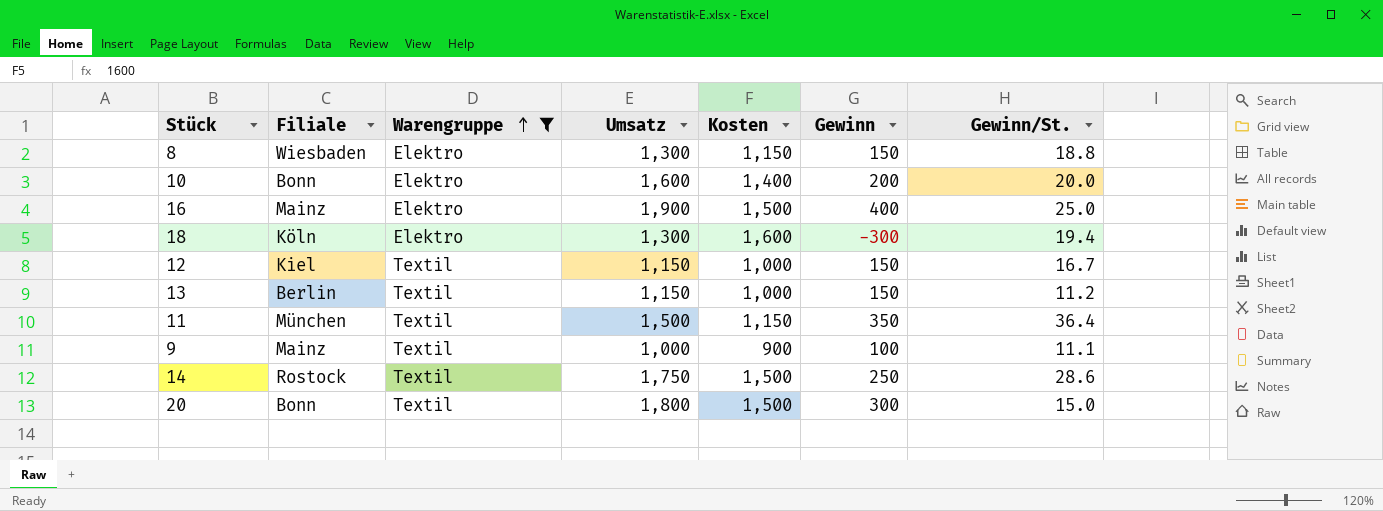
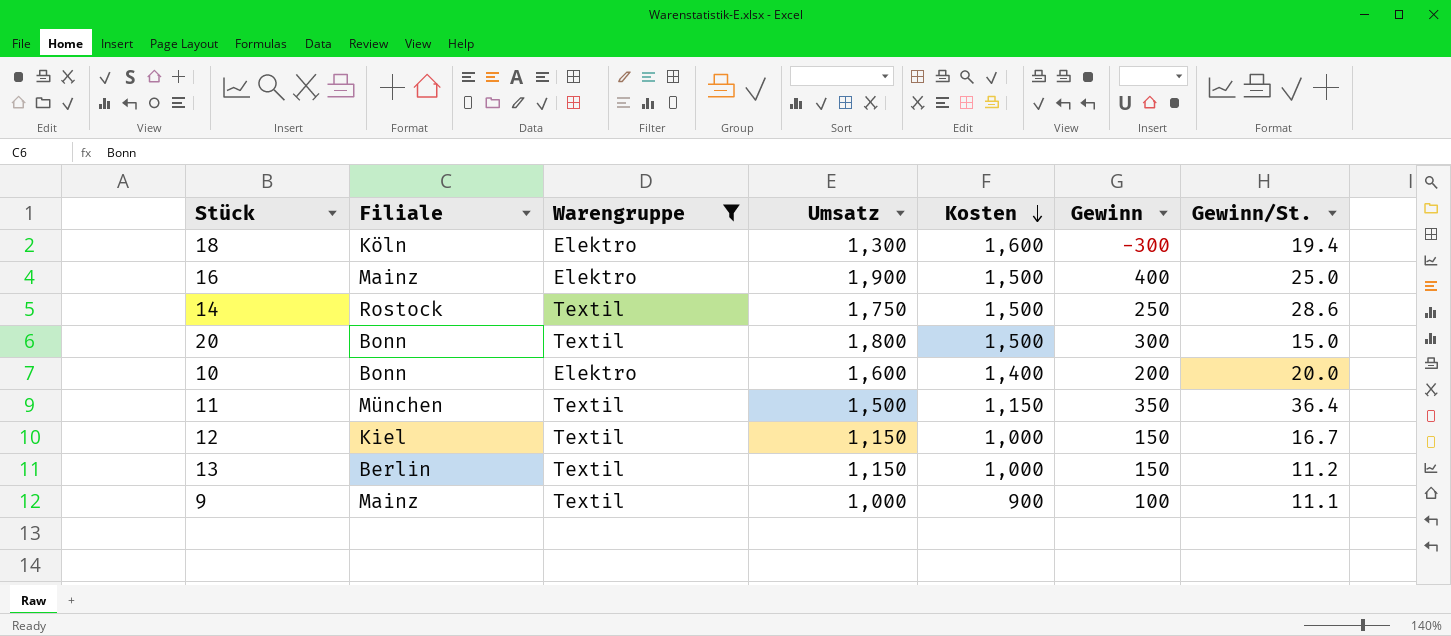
row order: Warengruppe ascending -> Kosten descending
row 8: Wiesbaden | Elektro | 1,300 | 1,150 | 150 | 18.8 -> none

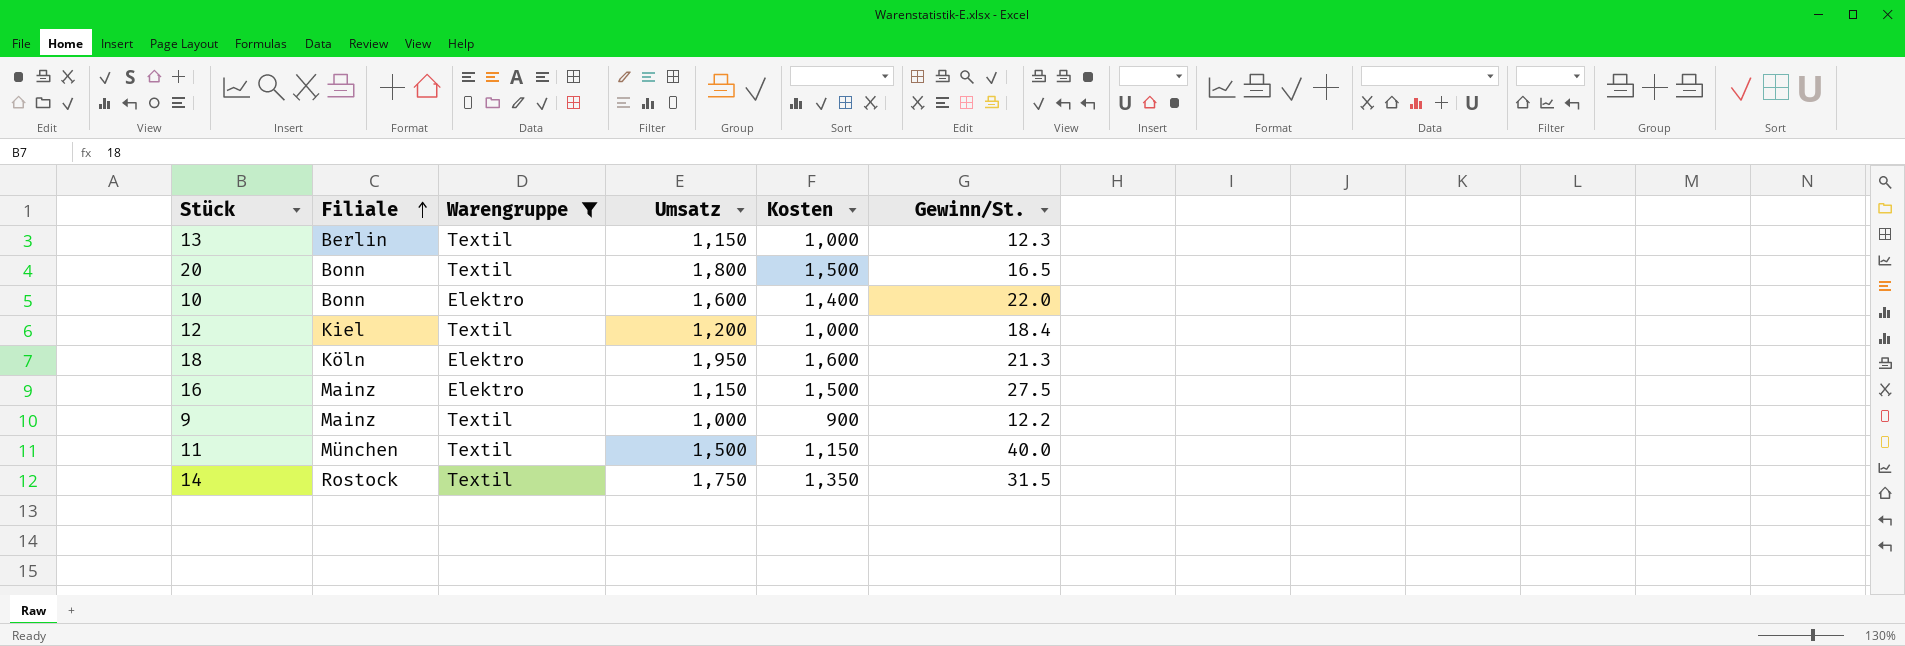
row order: Kosten descending -> Filiale ascending
column Gewinn | formula: [Umsatz] - [Kosten] -> none
13 | Gewinn/St.: 11.2 -> 12.3
20 | Gewinn/St.: 15.0 -> 16.5
10 | Gewinn/St.: 20.0 -> 22.0
12 | Umsatz: 1,150 -> 1,200
12 | Gewinn/St.: 16.7 -> 18.4
18 | Umsatz: 1,300 -> 1,950
18 | Gewinn/St.: 19.4 -> 21.3
16 | Umsatz: 1,900 -> 1,150
16 | Gewinn/St.: 25.0 -> 27.5
9 | Gewinn/St.: 11.1 -> 12.2
11 | Gewinn/St.: 36.4 -> 40.0
14 | Kosten: 1,500 -> 1,350
14 | Gewinn/St.: 28.6 -> 31.5

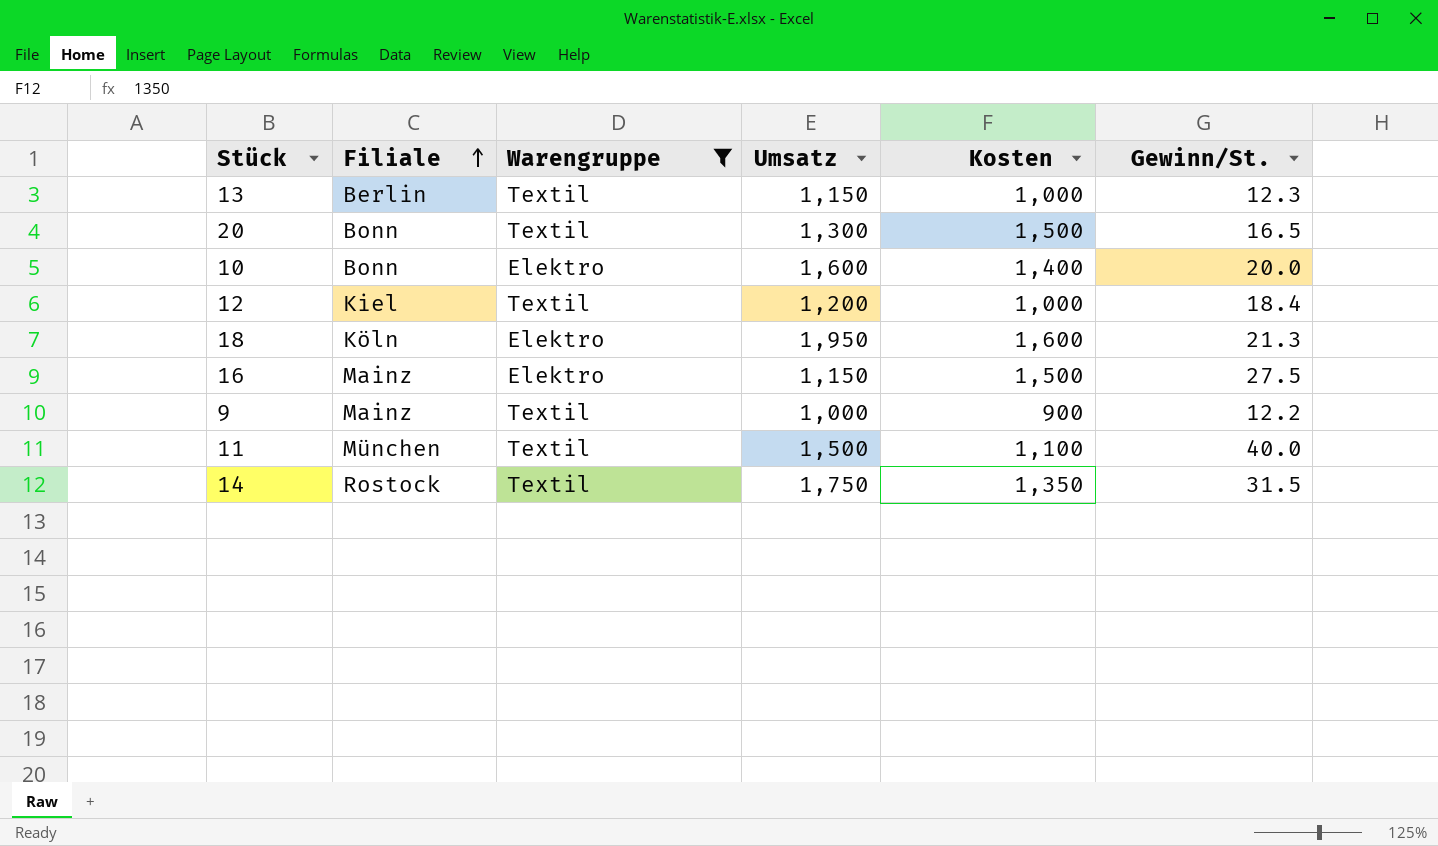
20 | Umsatz: 1,800 -> 1,300
10 | Gewinn/St.: 22.0 -> 20.0
11 | Kosten: 1,150 -> 1,100

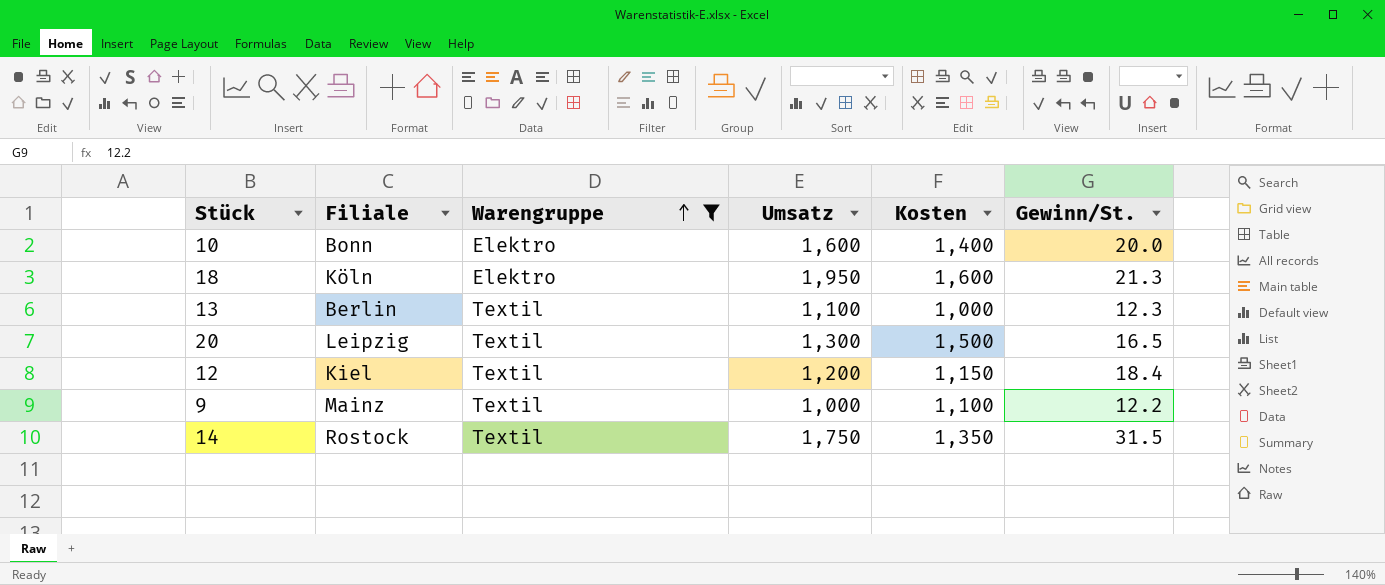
row order: Filiale ascending -> Warengruppe ascending
row 16: Mainz | Elektro | 1,150 | 1,500 | 27.5 -> none
row 11: München | Textil | 1,500 | 1,100 | 40.0 -> none
13 | Umsatz: 1,150 -> 1,100
20 | Filiale: Bonn -> Leipzig
12 | Kosten: 1,000 -> 1,150
9 | Kosten: 900 -> 1,100

